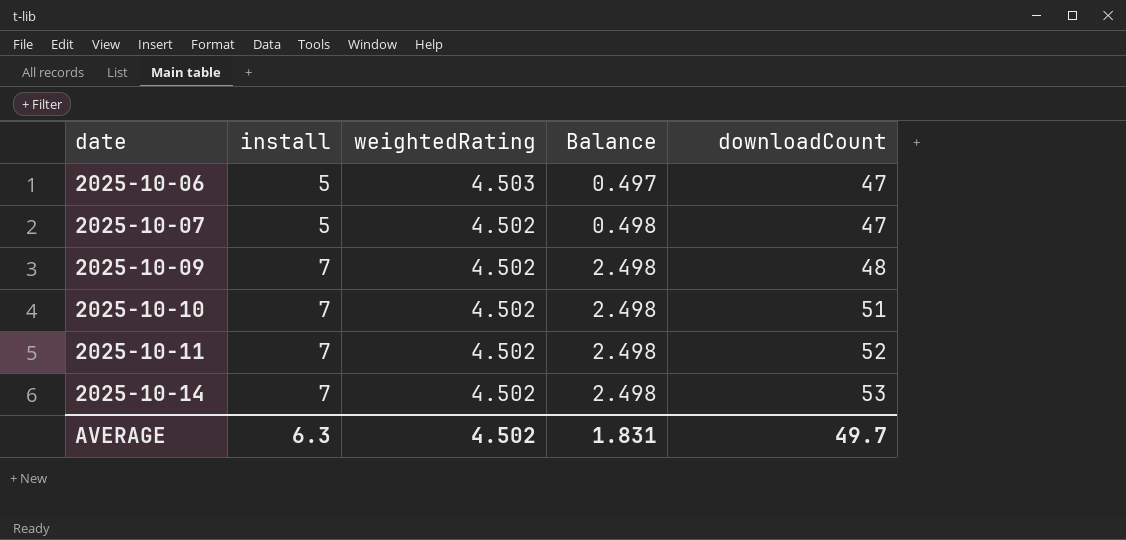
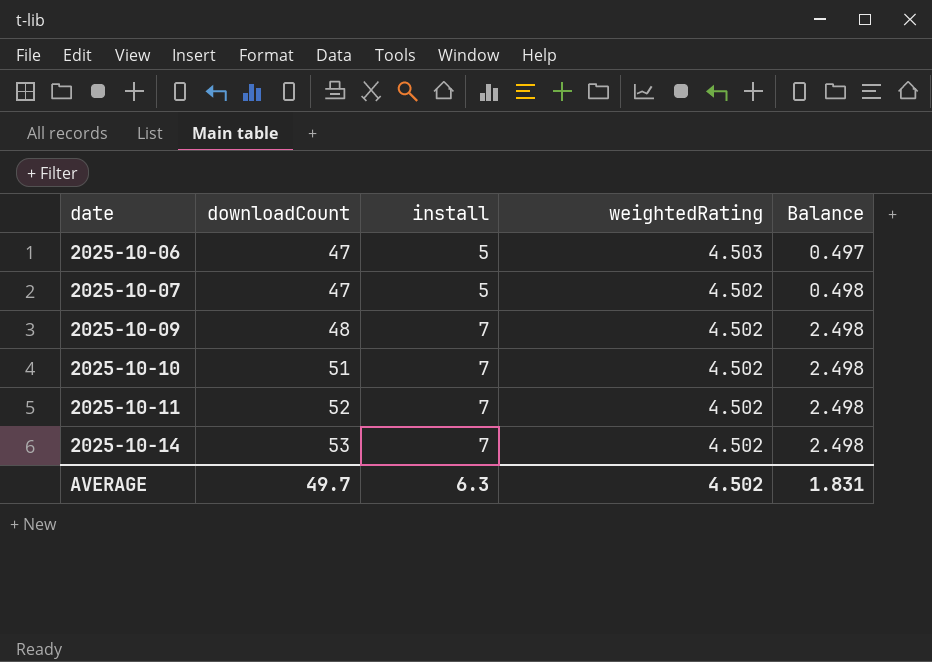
column downloadCount | position: 5 -> 2

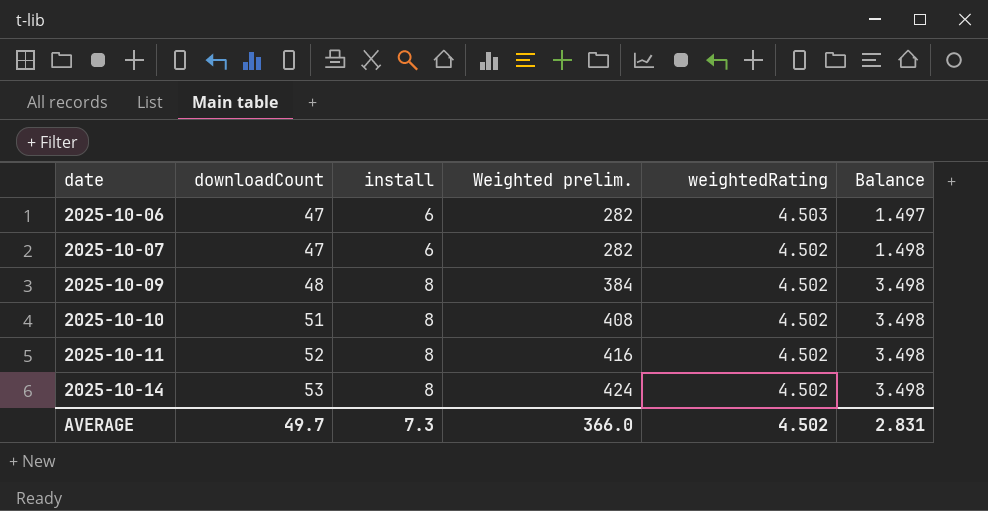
column Weighted prelim. | formula: none -> [downloadCount] * [install]
2025-10-06 | install: 5 -> 6
2025-10-06 | Balance: 0.497 -> 1.497
2025-10-07 | install: 5 -> 6
2025-10-07 | Balance: 0.498 -> 1.498
2025-10-09 | install: 7 -> 8
2025-10-09 | Balance: 2.498 -> 3.498
2025-10-10 | install: 7 -> 8
2025-10-10 | Balance: 2.498 -> 3.498
2025-10-11 | install: 7 -> 8
2025-10-11 | Balance: 2.498 -> 3.498
2025-10-14 | install: 7 -> 8
2025-10-14 | Balance: 2.498 -> 3.498
AVERAGE | install: 6.3 -> 7.3
AVERAGE | Balance: 1.831 -> 2.831

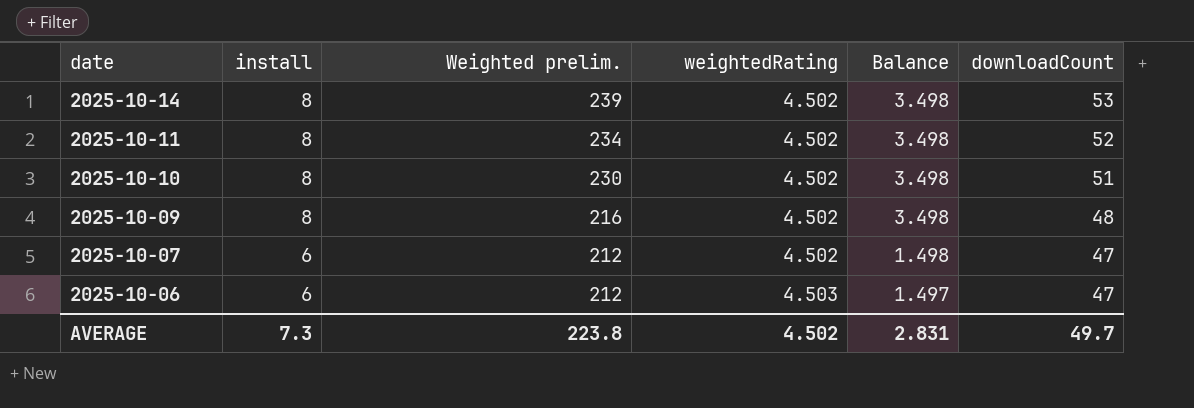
row order: date ascending -> date descending
column Weighted prelim. | formula: [downloadCount] * [install] -> [weightedRating] * [downloadCount]
column downloadCount | position: 2 -> 6
AVERAGE | Weighted prelim.: 366.0 -> 223.8

